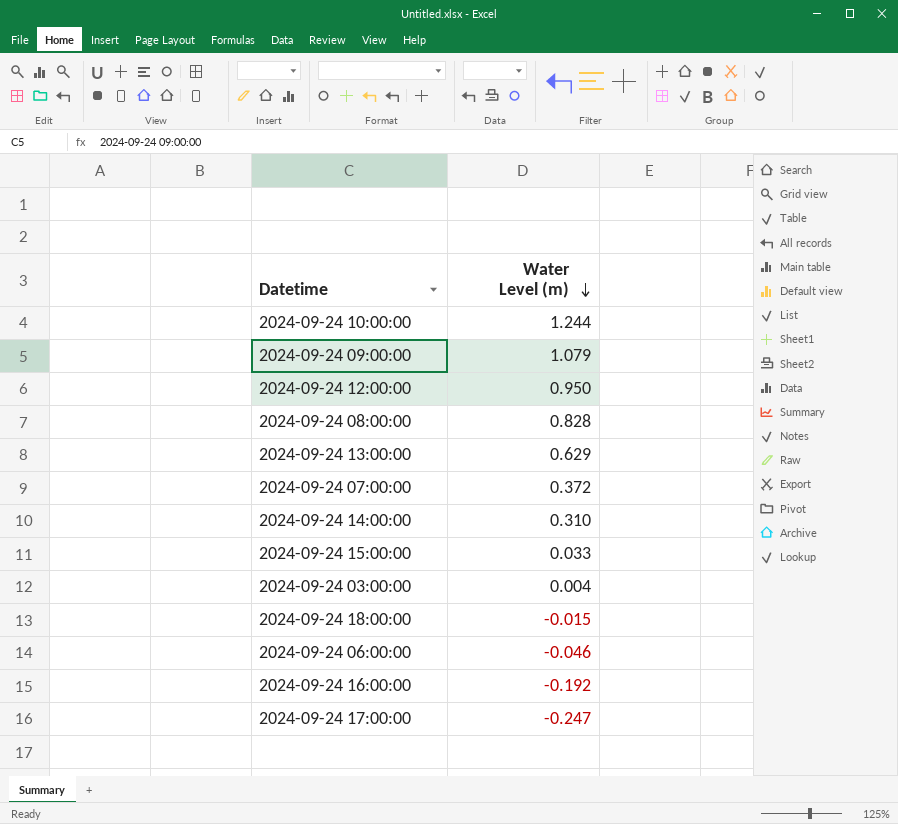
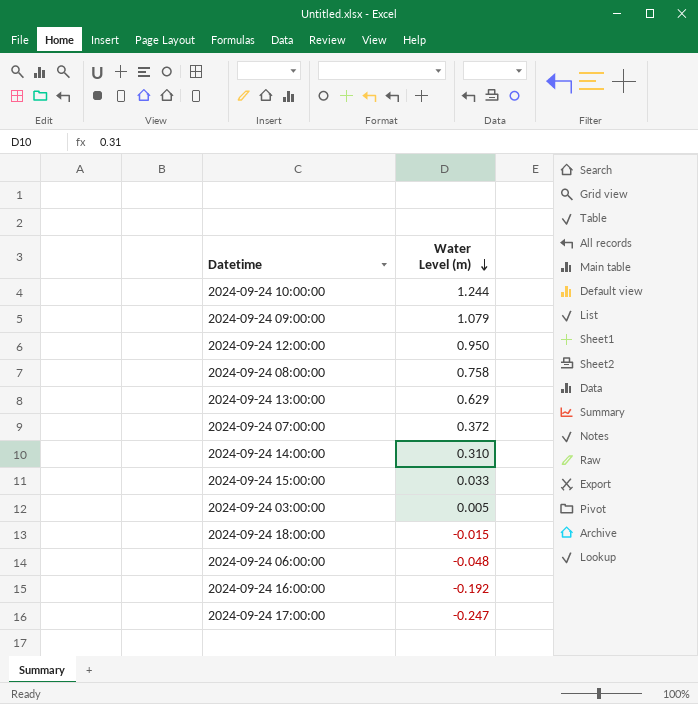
2024-09-24 08:00:00 | Water Level (m): 0.828 -> 0.758
2024-09-24 03:00:00 | Water Level (m): 0.004 -> 0.005
2024-09-24 06:00:00 | Water Level (m): -0.046 -> -0.048

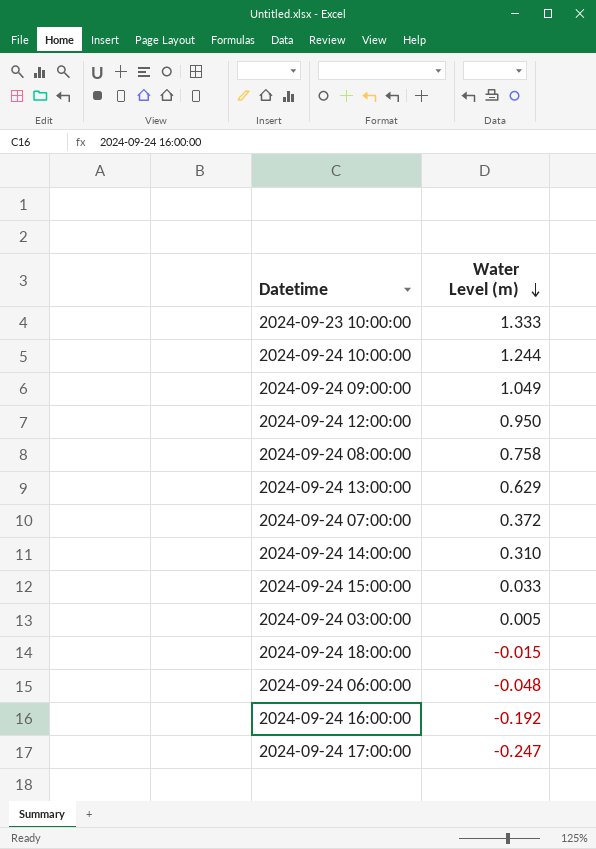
row 2024-09-23 10:00:00: none -> 1.333
2024-09-24 09:00:00 | Water Level (m): 1.079 -> 1.049

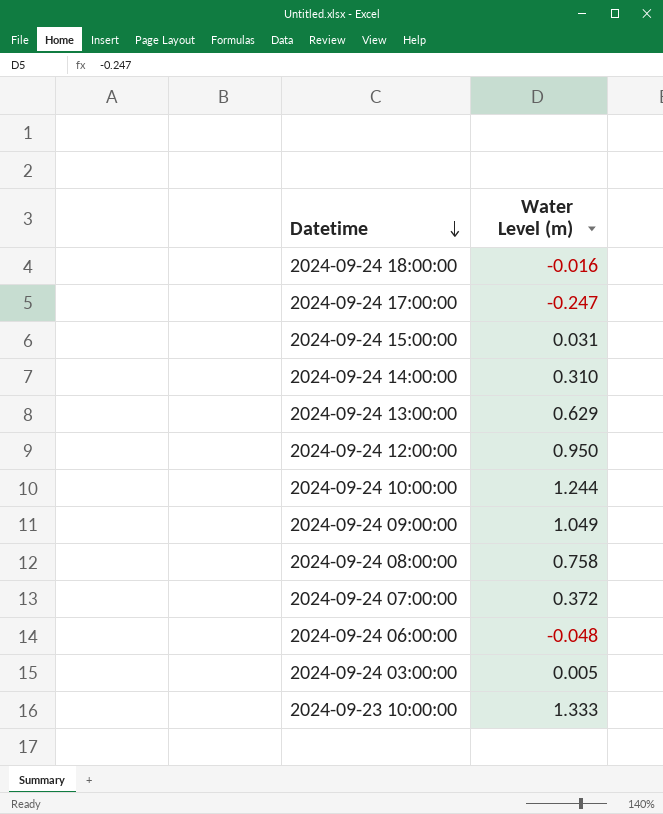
row order: Water Level (m) descending -> Datetime descending
row 2024-09-24 16:00:00: -0.192 -> none
2024-09-24 18:00:00 | Water Level (m): -0.015 -> -0.016
2024-09-24 15:00:00 | Water Level (m): 0.033 -> 0.031

